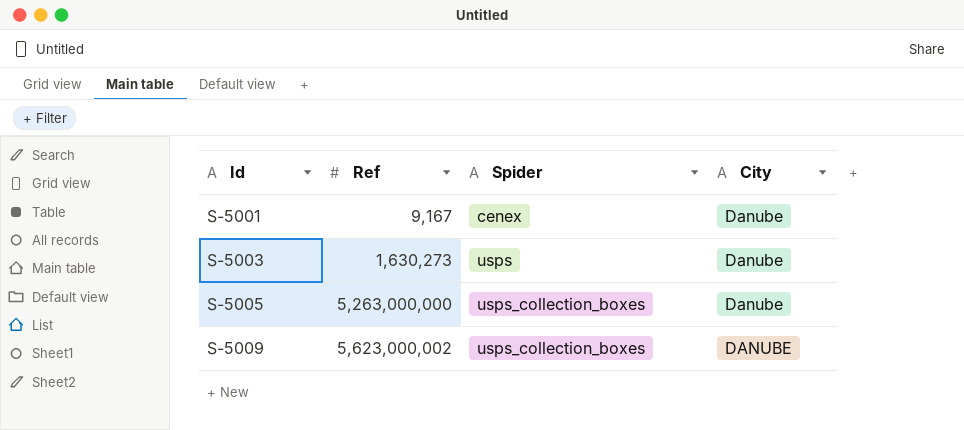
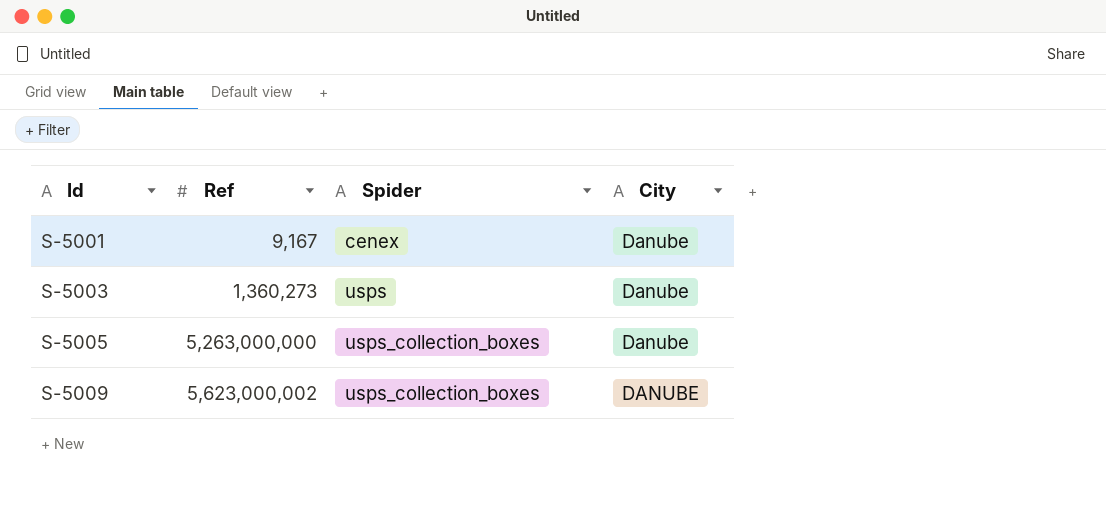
S-5003 | Ref: 1,630,273 -> 1,360,273

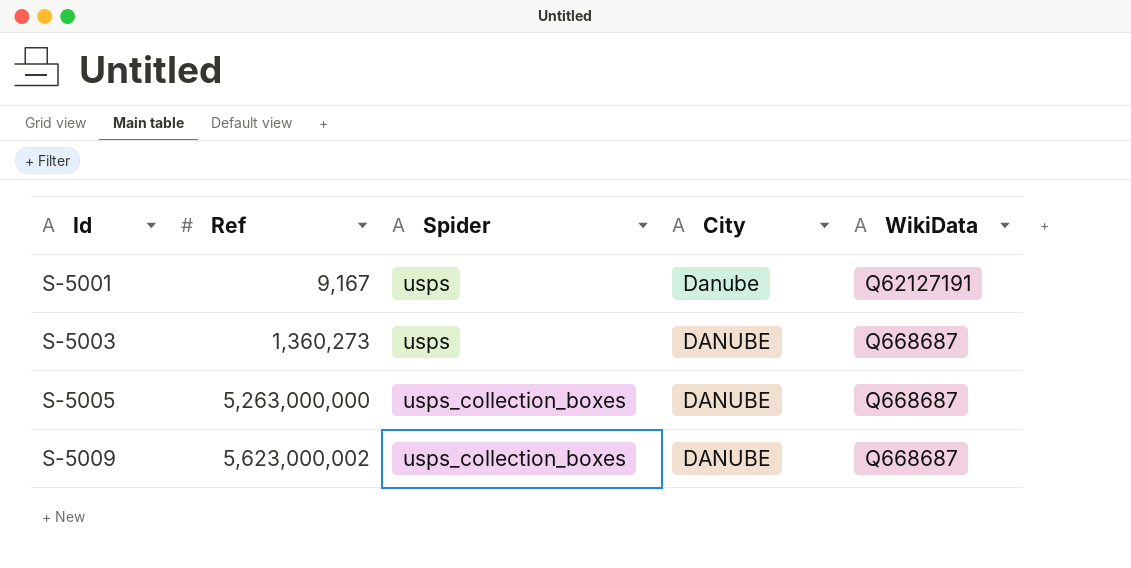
column WikiData | position: none -> 5
S-5001 | Spider: cenex -> usps
S-5003 | City: Danube -> DANUBE
S-5005 | City: Danube -> DANUBE

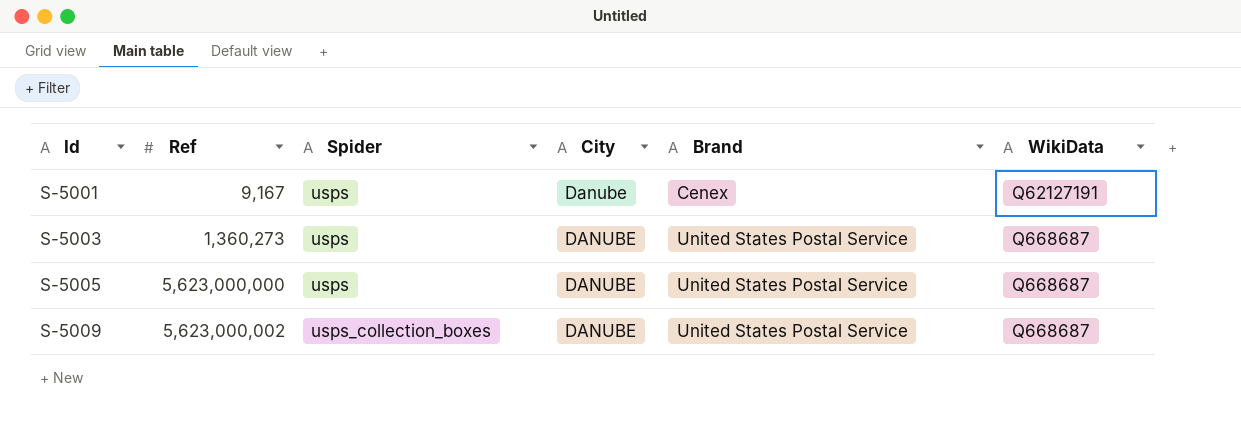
column Brand | position: none -> 5
S-5005 | Ref: 5,263,000,000 -> 5,623,000,000
S-5005 | Spider: usps_collection_boxes -> usps

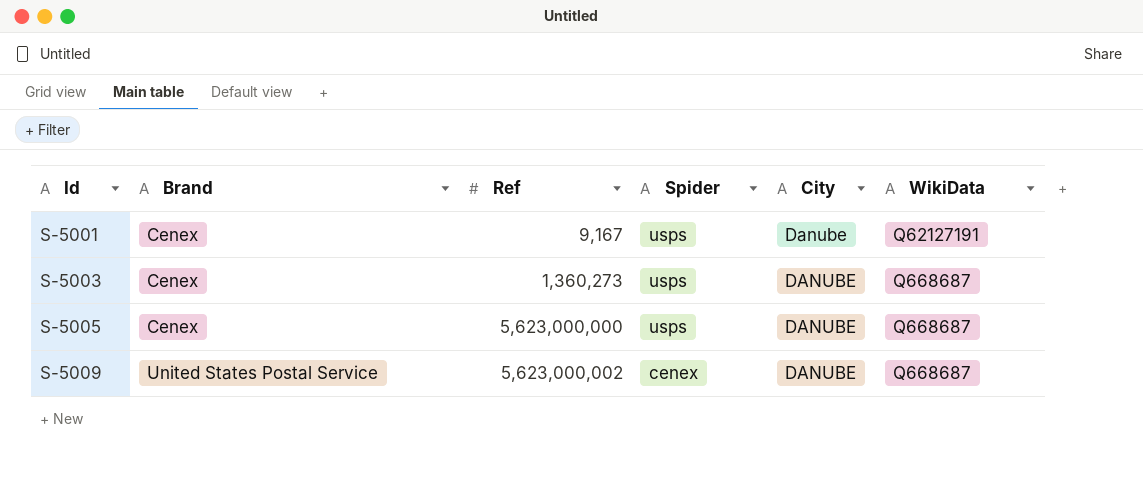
column Brand | position: 5 -> 2
S-5003 | Brand: United States Postal Service -> Cenex
S-5005 | Brand: United States Postal Service -> Cenex
S-5009 | Spider: usps_collection_boxes -> cenex

